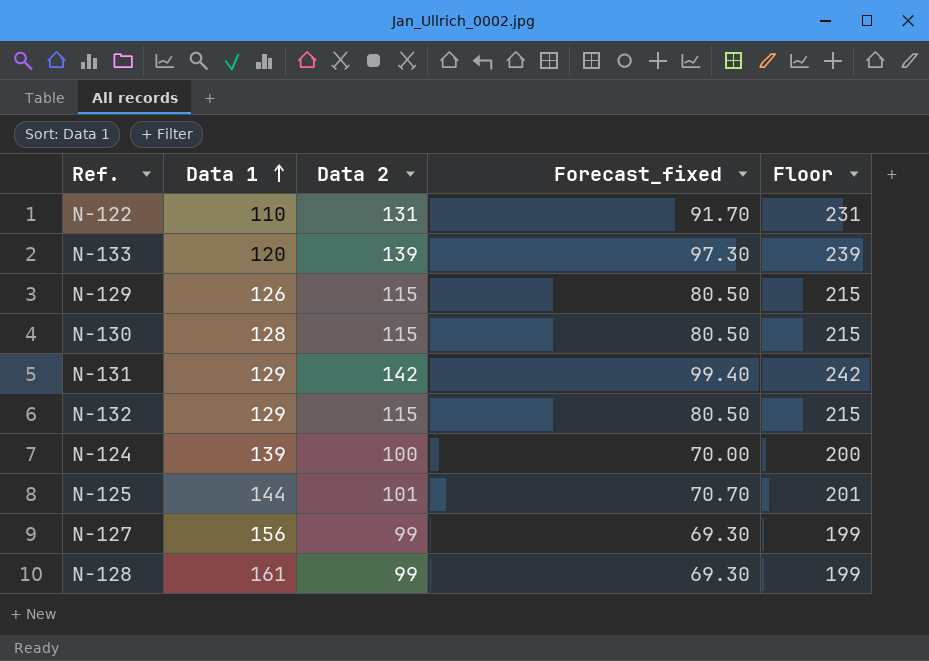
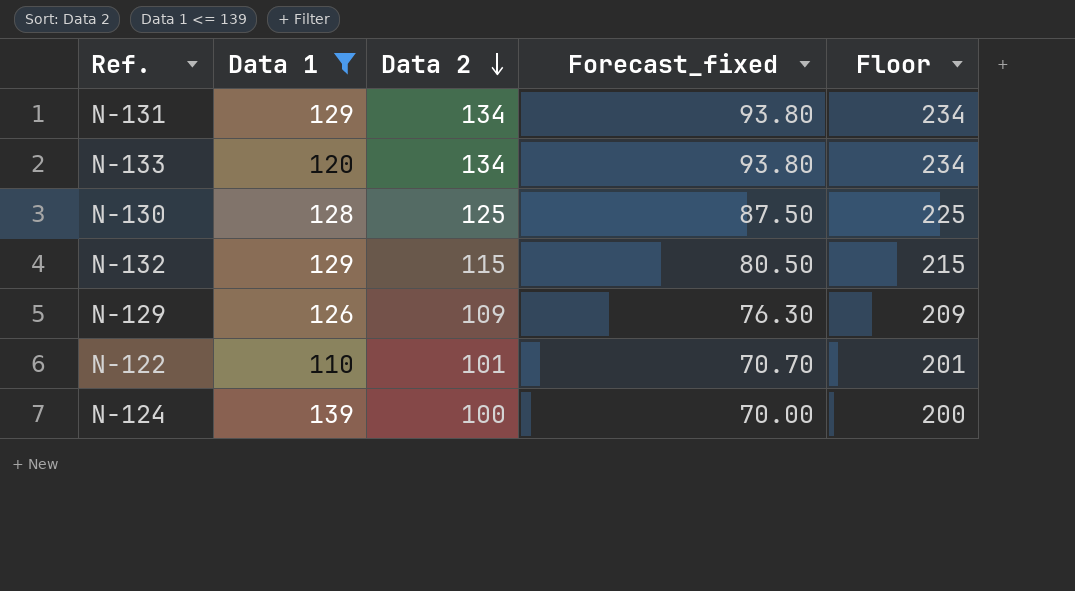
filter: none -> Data 1 <= 139
row order: Data 1 ascending -> Data 2 descending
N-131 | Data 2: 142 -> 134
N-131 | Forecast_fixed: 99.40 -> 93.80
N-131 | Floor: 242 -> 234
N-133 | Data 2: 139 -> 134
N-133 | Forecast_fixed: 97.30 -> 93.80
N-133 | Floor: 239 -> 234
N-130 | Data 2: 115 -> 125
N-130 | Forecast_fixed: 80.50 -> 87.50
N-130 | Floor: 215 -> 225
N-129 | Data 2: 115 -> 109
N-129 | Forecast_fixed: 80.50 -> 76.30
N-129 | Floor: 215 -> 209
N-122 | Data 2: 131 -> 101
N-122 | Forecast_fixed: 91.70 -> 70.70
N-122 | Floor: 231 -> 201

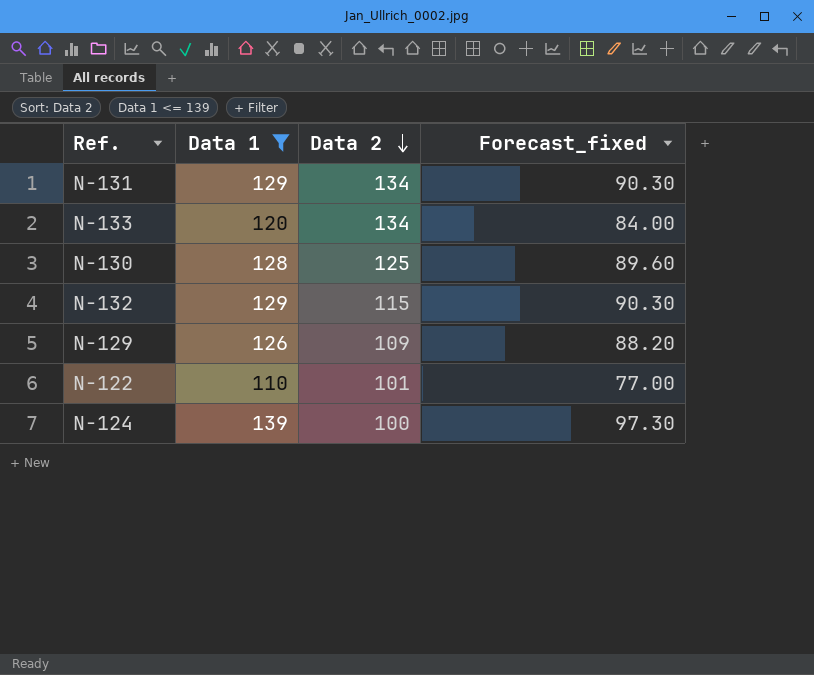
column Floor | formula: [Data 2] + 100 -> none
column Forecast_fixed | formula: [Data 2] * 0.7 -> [Data 1] * 0.7

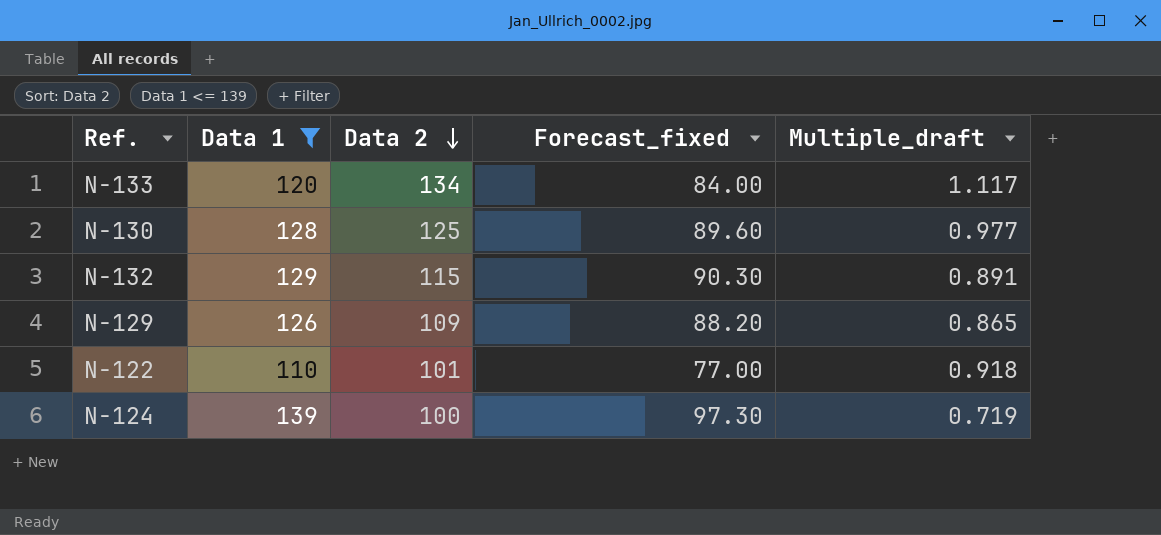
column Multiple_draft | formula: none -> [Data 2] / [Data 1]
row N-131: 129 | 134 | 90.30 -> none

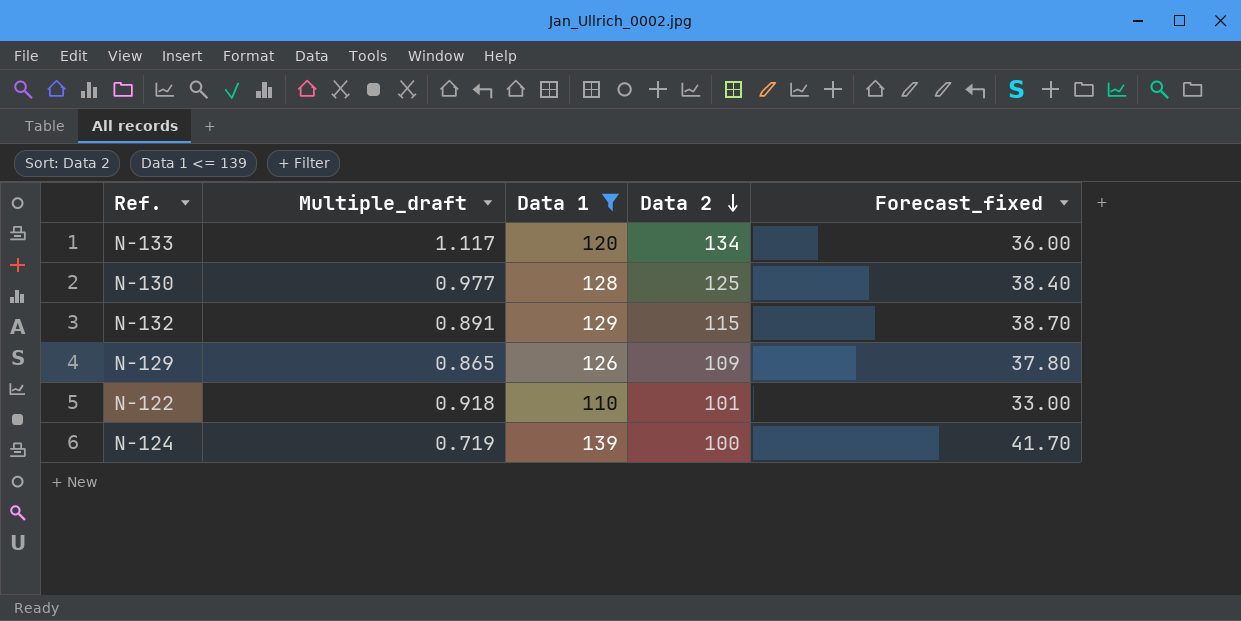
column Multiple_draft | position: 5 -> 2
column Forecast_fixed | formula: [Data 1] * 0.7 -> [Data 1] * 0.3

